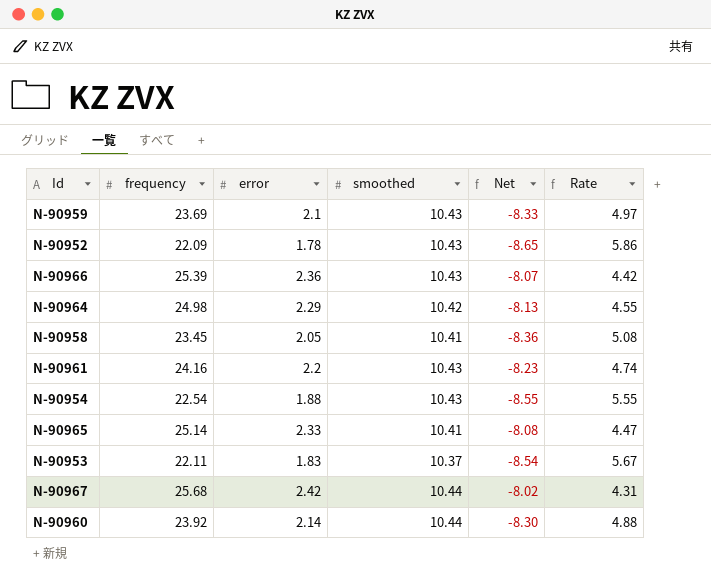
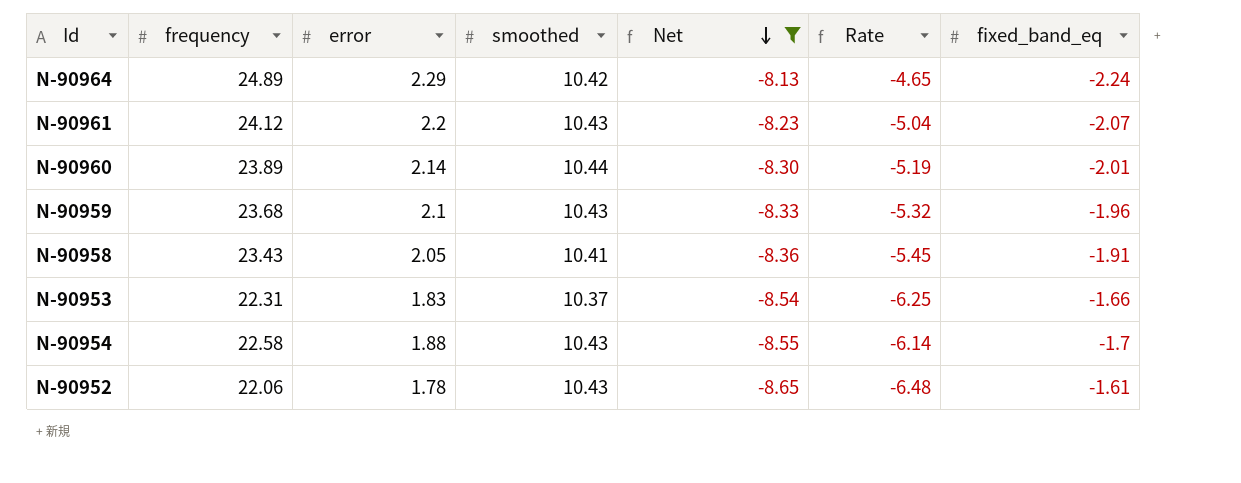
filter: none -> Net <= -8.13
row order: none -> Net descending
column Rate | formula: [smoothed] / [error] -> [smoothed] / [fixed_band_eq]
column fixed_band_eq | position: none -> 7
N-90964 | frequency: 24.98 -> 24.89
N-90961 | frequency: 24.16 -> 24.12
N-90960 | frequency: 23.92 -> 23.89
N-90959 | frequency: 23.69 -> 23.68
N-90958 | frequency: 23.45 -> 23.43
N-90953 | frequency: 22.11 -> 22.31
N-90954 | frequency: 22.54 -> 22.58
N-90952 | frequency: 22.09 -> 22.06

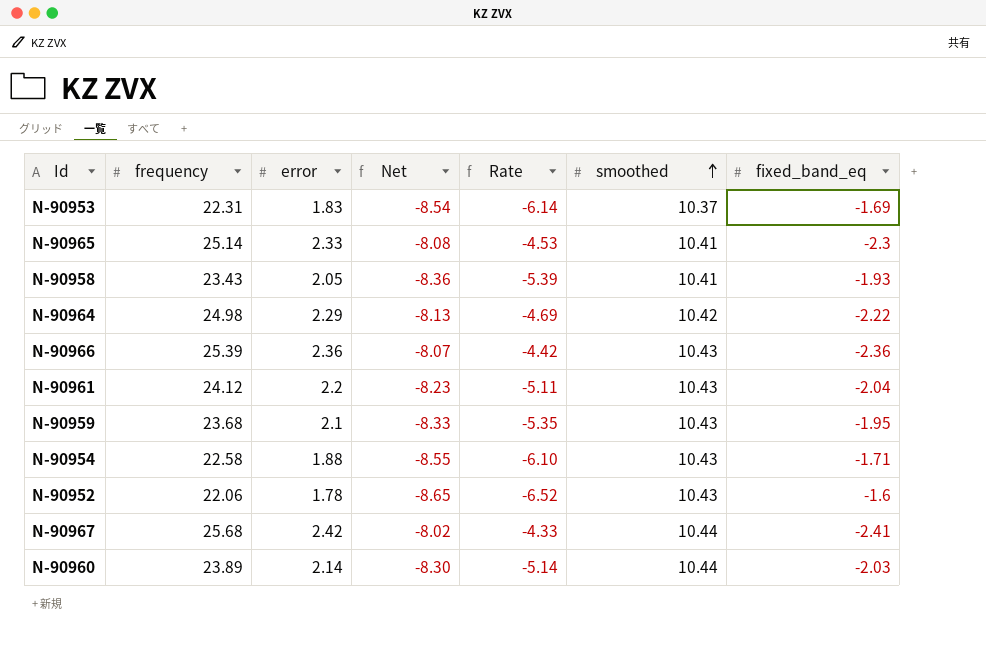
filter: Net <= -8.13 -> none
row order: Net descending -> smoothed ascending
column smoothed | position: 4 -> 6
N-90953 | Rate: -6.25 -> -6.14
N-90953 | fixed_band_eq: -1.66 -> -1.69
N-90958 | Rate: -5.45 -> -5.39
N-90958 | fixed_band_eq: -1.91 -> -1.93
N-90964 | frequency: 24.89 -> 24.98
N-90964 | Rate: -4.65 -> -4.69
N-90964 | fixed_band_eq: -2.24 -> -2.22
N-90961 | Rate: -5.04 -> -5.11
N-90961 | fixed_band_eq: -2.07 -> -2.04
N-90959 | Rate: -5.32 -> -5.35
N-90959 | fixed_band_eq: -1.96 -> -1.95
N-90954 | Rate: -6.14 -> -6.10
N-90954 | fixed_band_eq: -1.7 -> -1.71
N-90952 | Rate: -6.48 -> -6.52
N-90952 | fixed_band_eq: -1.61 -> -1.6
N-90960 | Rate: -5.19 -> -5.14
N-90960 | fixed_band_eq: -2.01 -> -2.03

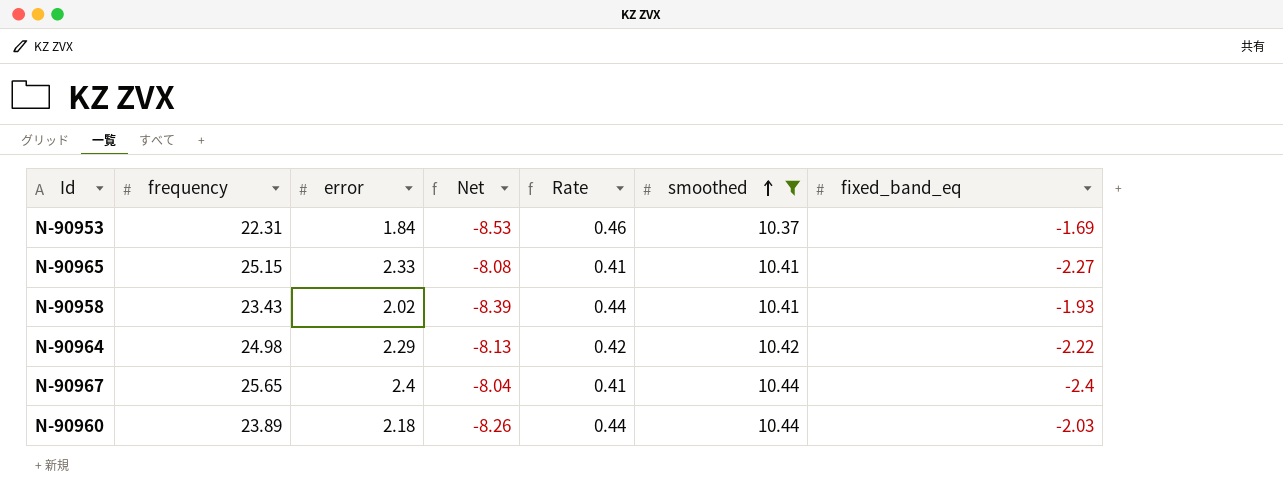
filter: none -> smoothed != 10.43
column Rate | formula: [smoothed] / [fixed_band_eq] -> [smoothed] / [frequency]
N-90953 | error: 1.83 -> 1.84
N-90953 | Net: -8.54 -> -8.53
N-90965 | frequency: 25.14 -> 25.15
N-90965 | fixed_band_eq: -2.3 -> -2.27
N-90958 | error: 2.05 -> 2.02
N-90958 | Net: -8.36 -> -8.39
N-90967 | frequency: 25.68 -> 25.65
N-90967 | error: 2.42 -> 2.4
N-90967 | Net: -8.02 -> -8.04
N-90967 | fixed_band_eq: -2.41 -> -2.4
N-90960 | error: 2.14 -> 2.18
N-90960 | Net: -8.30 -> -8.26

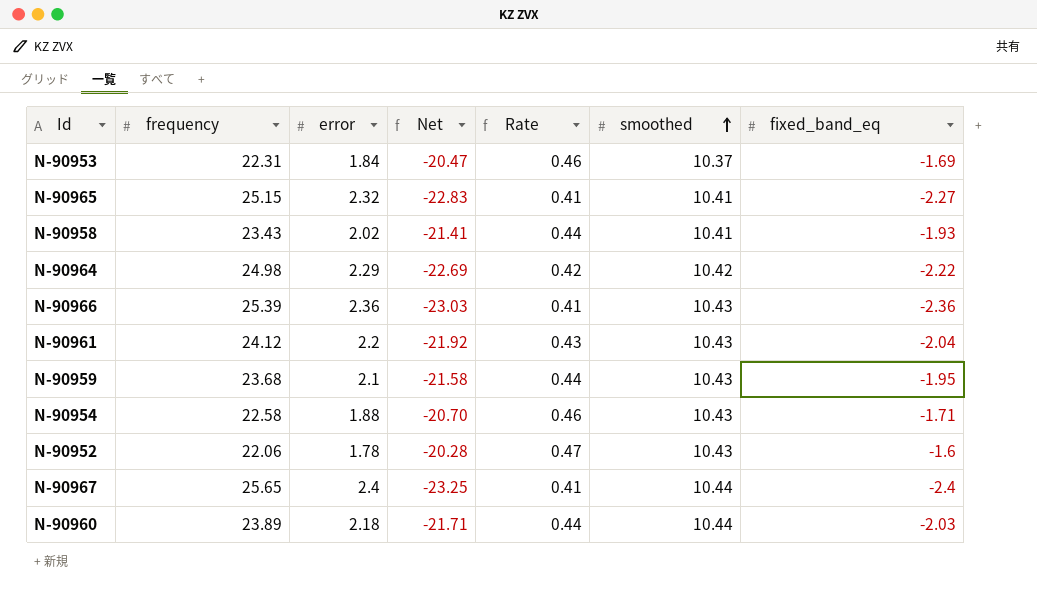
filter: smoothed != 10.43 -> none
column Net | formula: [error] - [smoothed] -> [error] - [frequency]
N-90965 | error: 2.33 -> 2.32

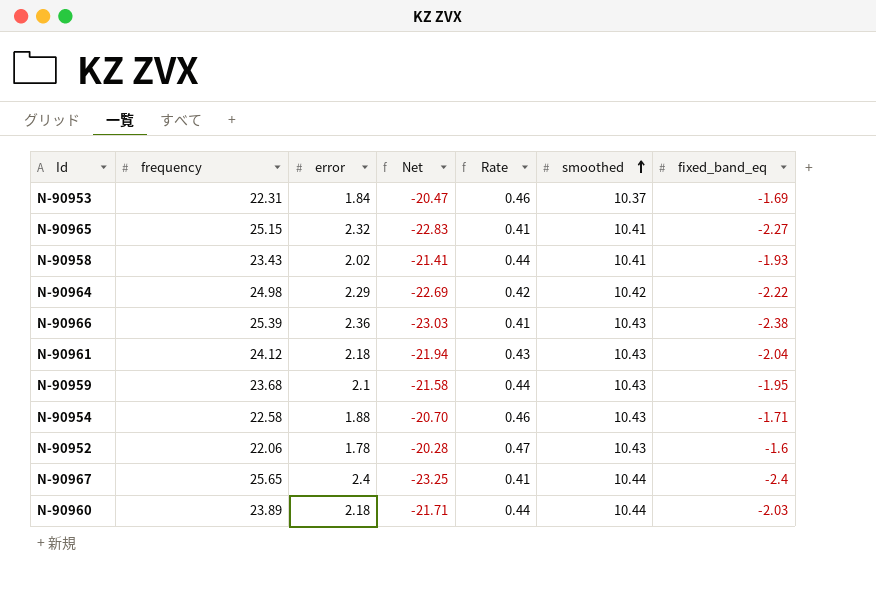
N-90966 | fixed_band_eq: -2.36 -> -2.38
N-90961 | error: 2.2 -> 2.18
N-90961 | Net: -21.92 -> -21.94

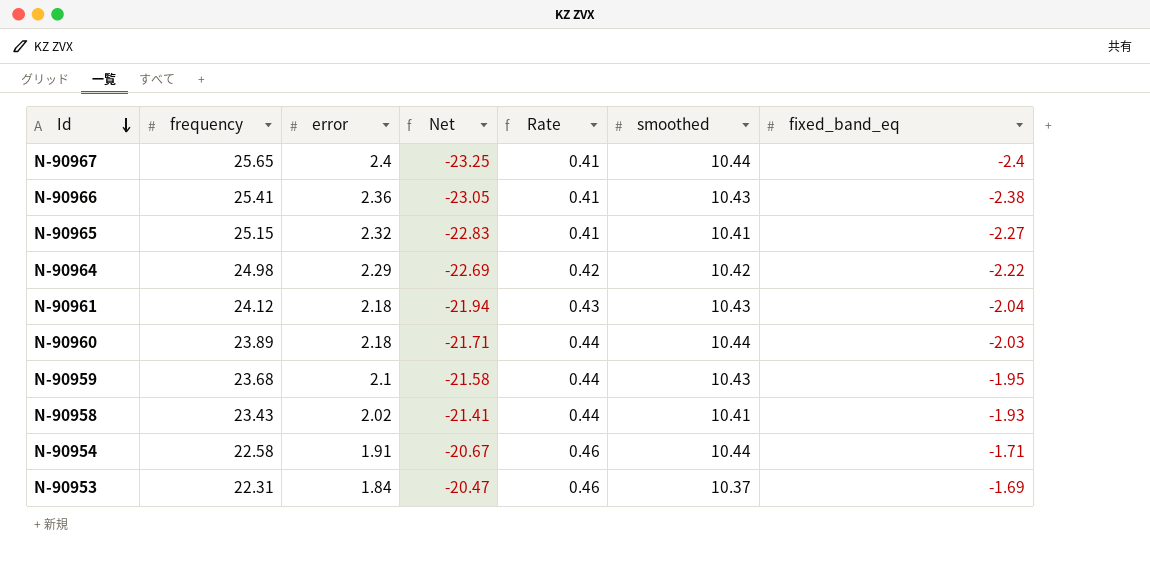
row order: smoothed ascending -> Id descending
row N-90952: 22.06 | 1.78 | -20.28 | 0.47 | 10.43 | -1.6 -> none
N-90966 | frequency: 25.39 -> 25.41
N-90966 | Net: -23.03 -> -23.05
N-90954 | error: 1.88 -> 1.91
N-90954 | Net: -20.70 -> -20.67
N-90954 | smoothed: 10.43 -> 10.44

